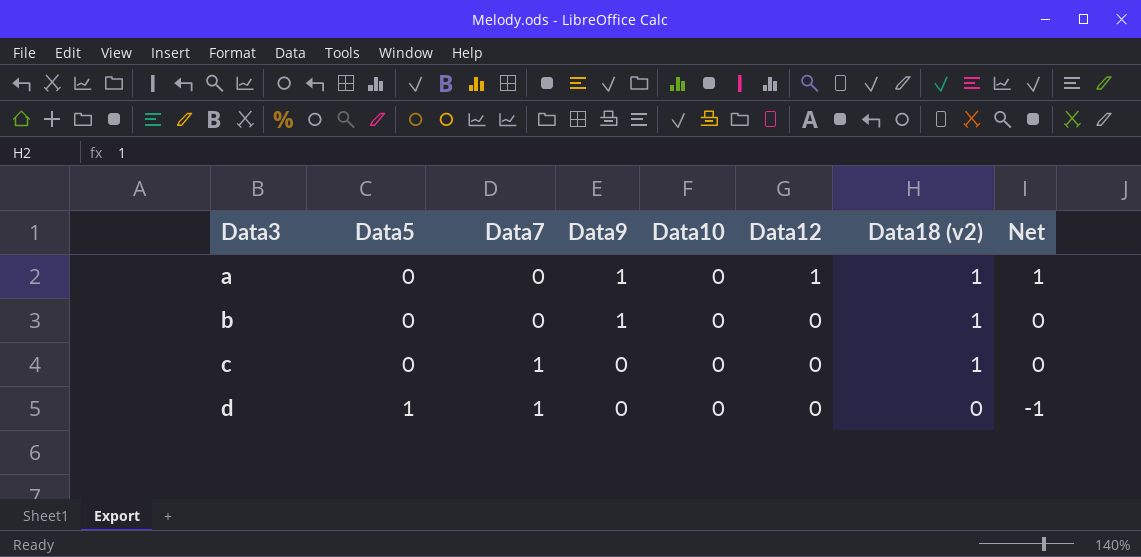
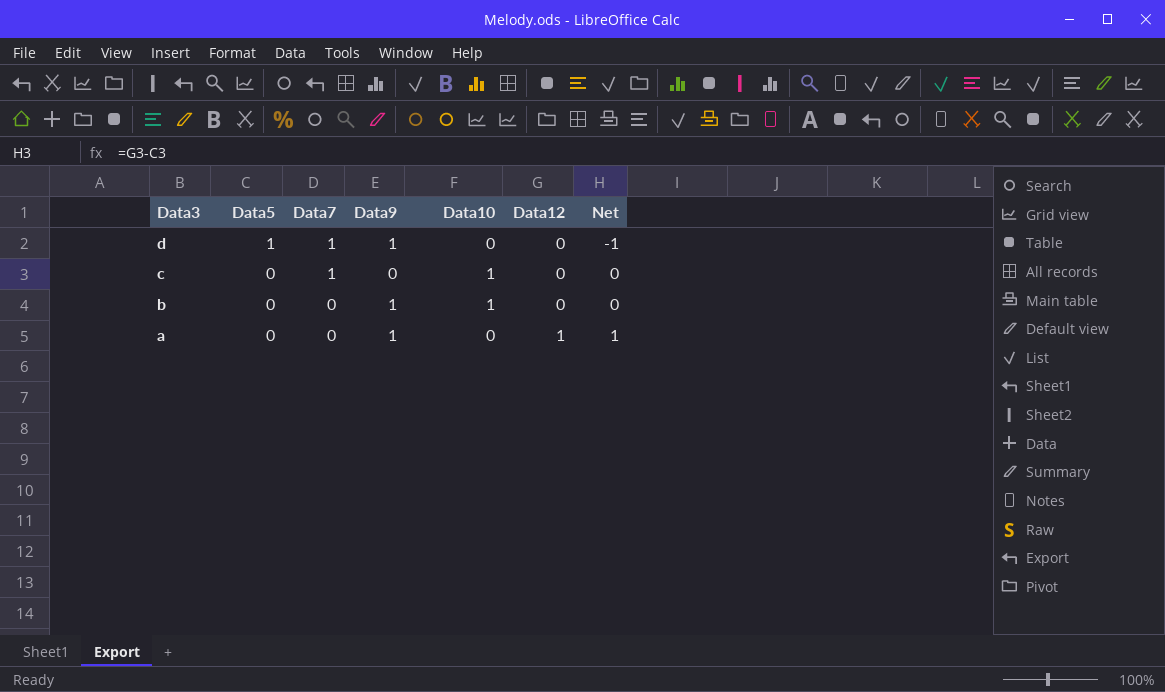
row order: Data3 ascending -> Data3 descending
column Data18 (v2) | position: 7 -> none
d | Data9: 0 -> 1
c | Data10: 0 -> 1
b | Data10: 0 -> 1

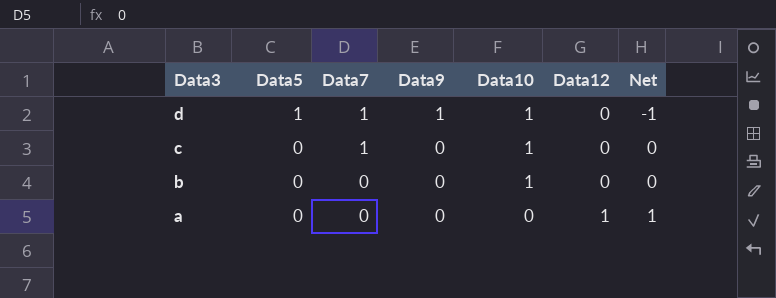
d | Data10: 0 -> 1
b | Data9: 1 -> 0
a | Data9: 1 -> 0

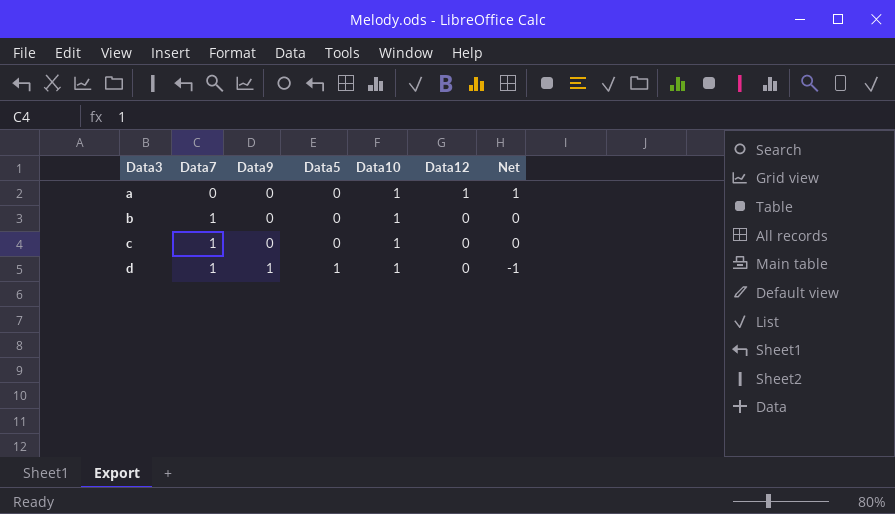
row order: Data3 descending -> Data3 ascending
column Data5 | position: 2 -> 4
a | Data10: 0 -> 1
b | Data7: 0 -> 1

